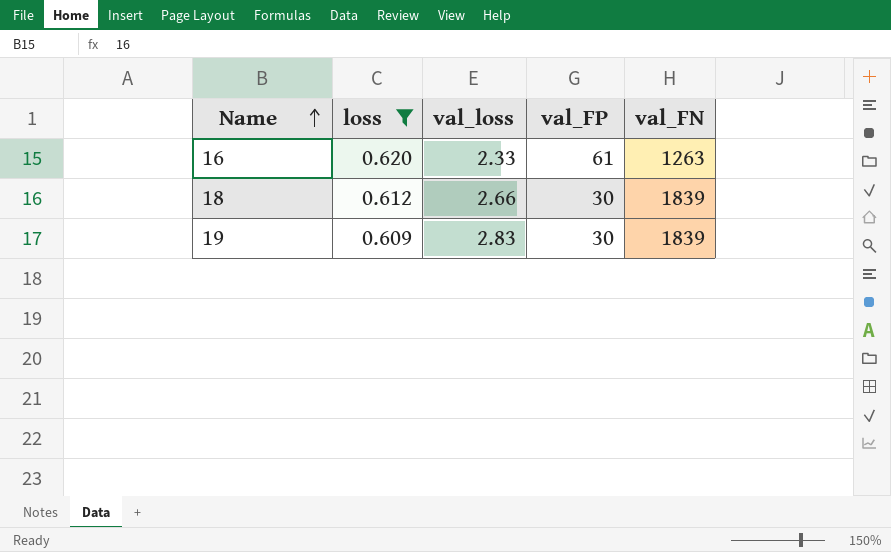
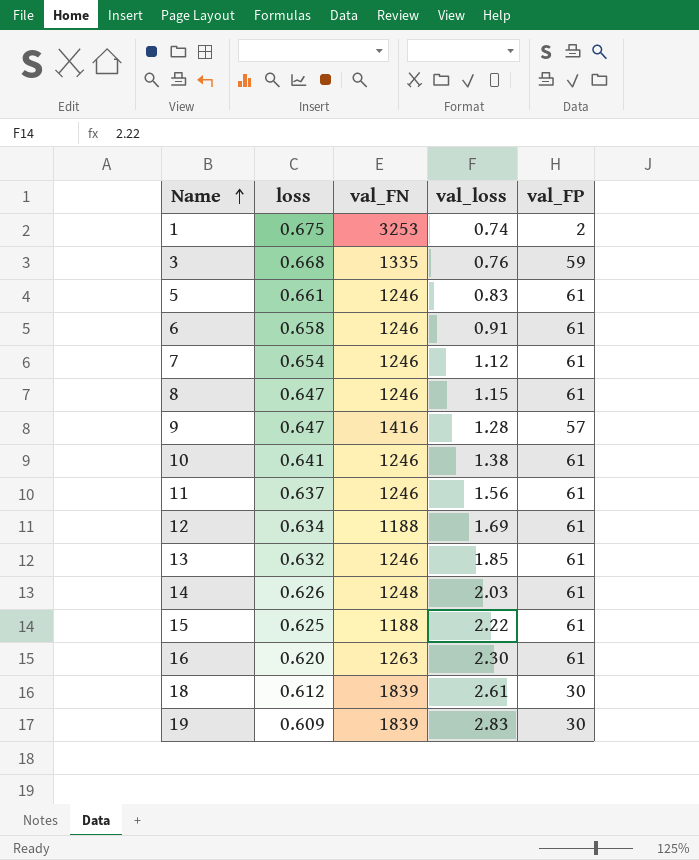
filter: loss <= 0.620 -> none
column val_FN | position: 5 -> 3
16 | val_loss: 2.33 -> 2.30
18 | val_loss: 2.66 -> 2.61

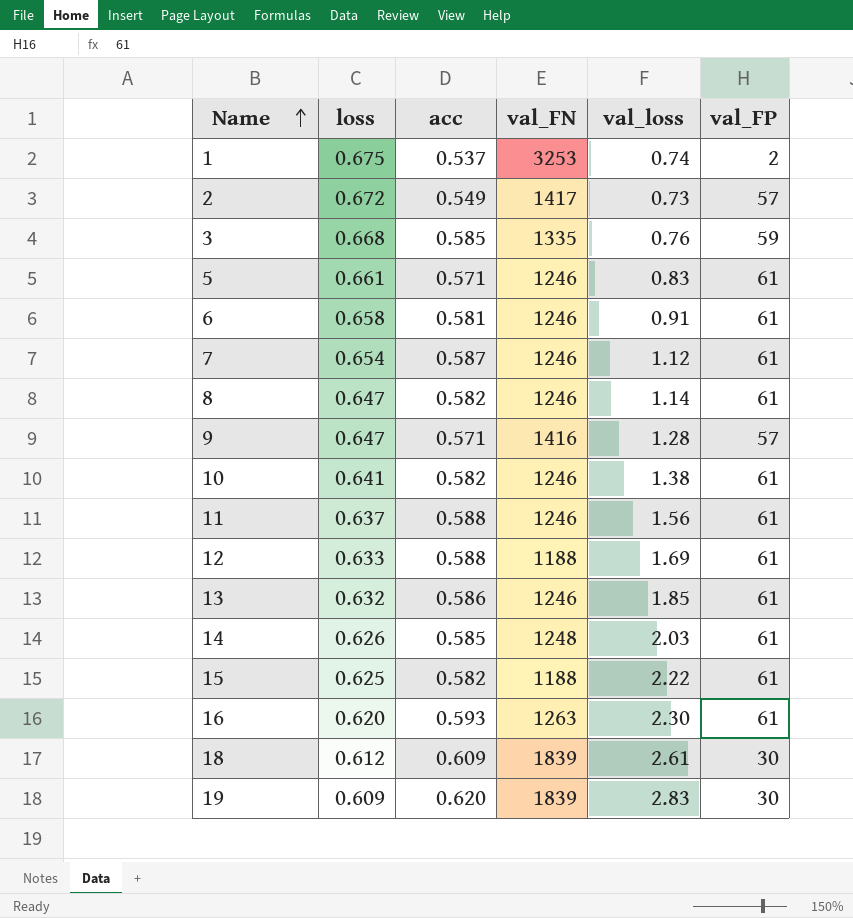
column acc | position: none -> 3
row 2: none -> 0.672 | 0.549 | 1417 | 0.73 | 57
8 | val_loss: 1.15 -> 1.14
12 | loss: 0.634 -> 0.633

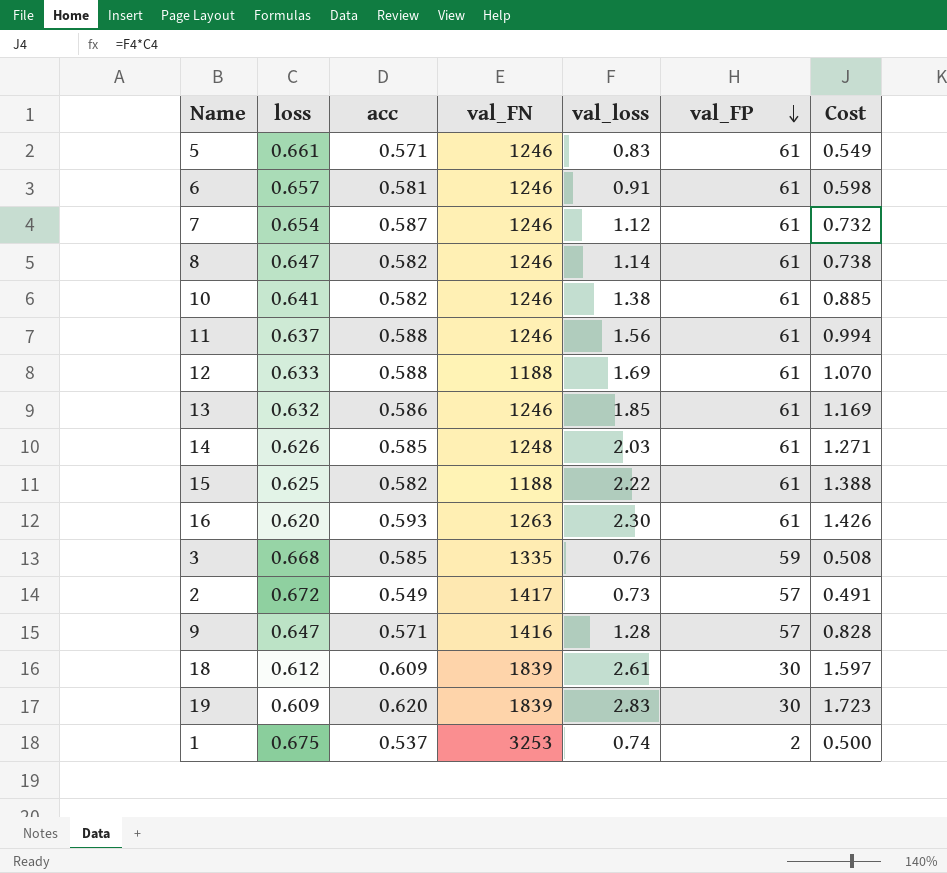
row order: Name ascending -> val_FP descending
column Cost | formula: none -> [loss] * [val_loss]
6 | loss: 0.658 -> 0.657

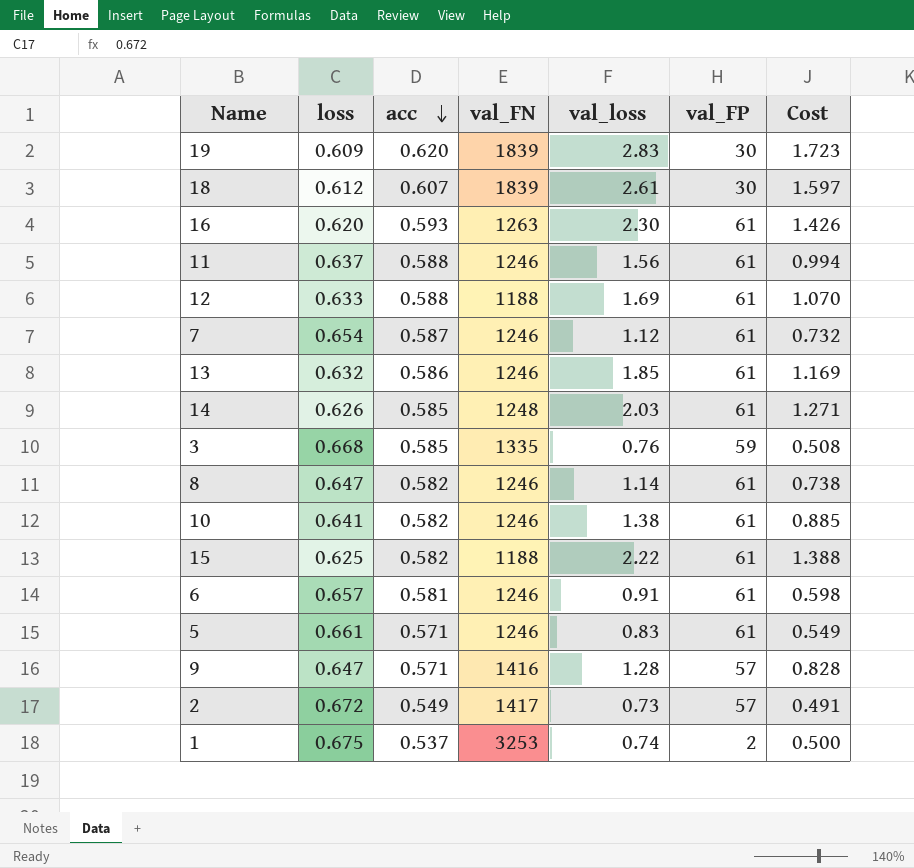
row order: val_FP descending -> acc descending
18 | acc: 0.609 -> 0.607

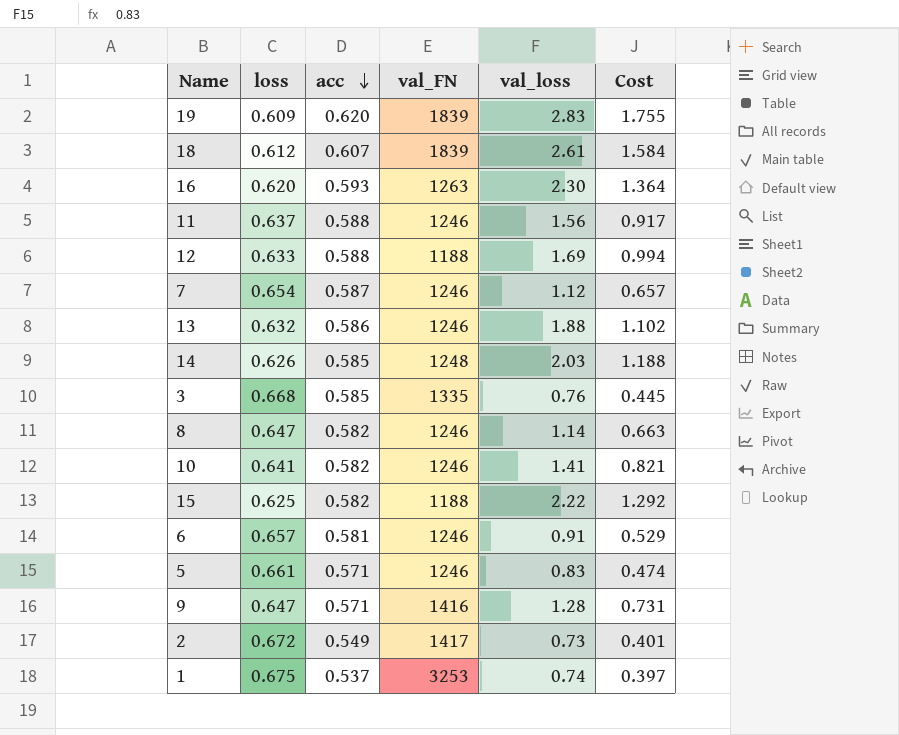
column val_FP | position: 6 -> none
column Cost | formula: [loss] * [val_loss] -> [acc] * [val_loss]
13 | val_loss: 1.85 -> 1.88
10 | val_loss: 1.38 -> 1.41

